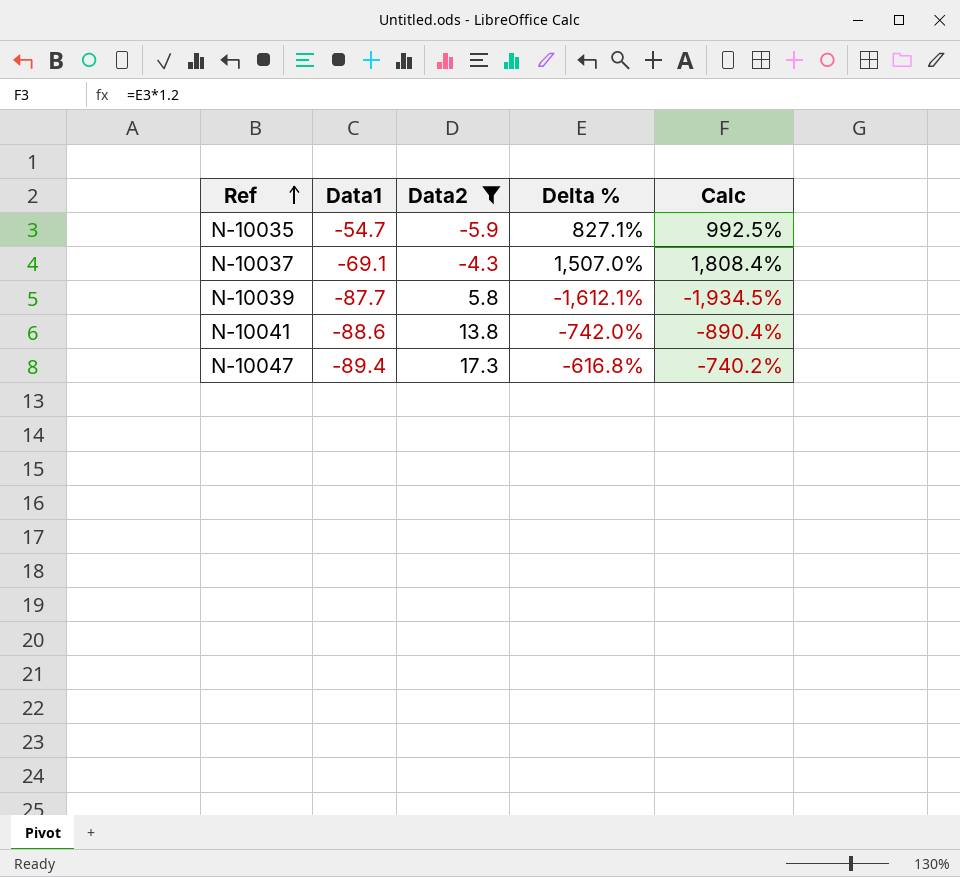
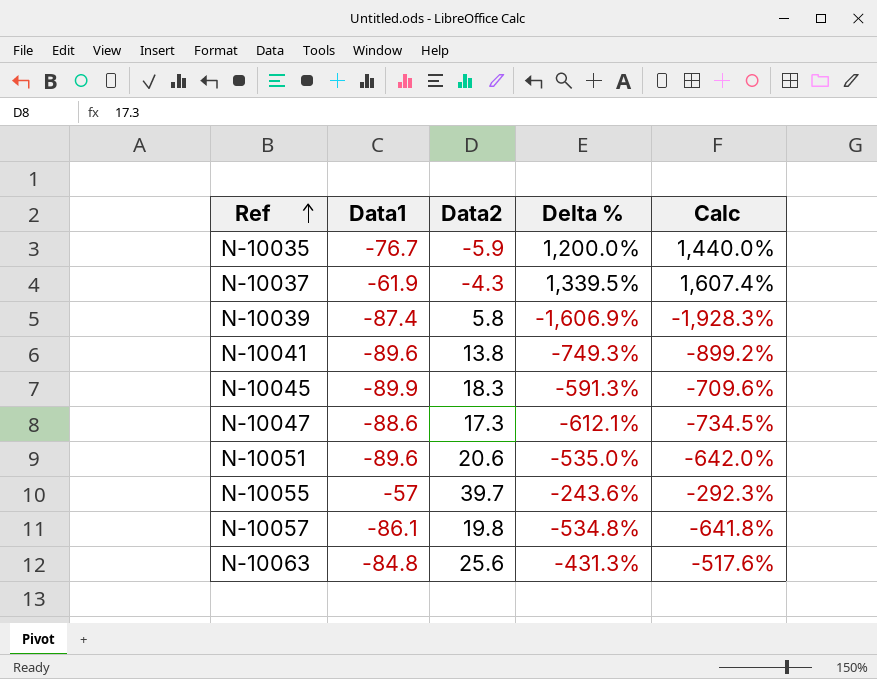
filter: Data2 <= 17.3 -> none
N-10035 | Data1: -54.7 -> -76.7
N-10035 | Delta %: 827.1% -> 1,200.0%
N-10035 | Calc: 992.5% -> 1,440.0%
N-10037 | Data1: -69.1 -> -61.9
N-10037 | Delta %: 1,507.0% -> 1,339.5%
N-10037 | Calc: 1,808.4% -> 1,607.4%
N-10039 | Data1: -87.7 -> -87.4
N-10039 | Delta %: -1,612.1% -> -1,606.9%
N-10039 | Calc: -1,934.5% -> -1,928.3%
N-10041 | Data1: -88.6 -> -89.6
N-10041 | Delta %: -742.0% -> -749.3%
N-10041 | Calc: -890.4% -> -899.2%
N-10047 | Data1: -89.4 -> -88.6
N-10047 | Delta %: -616.8% -> -612.1%
N-10047 | Calc: -740.2% -> -734.5%

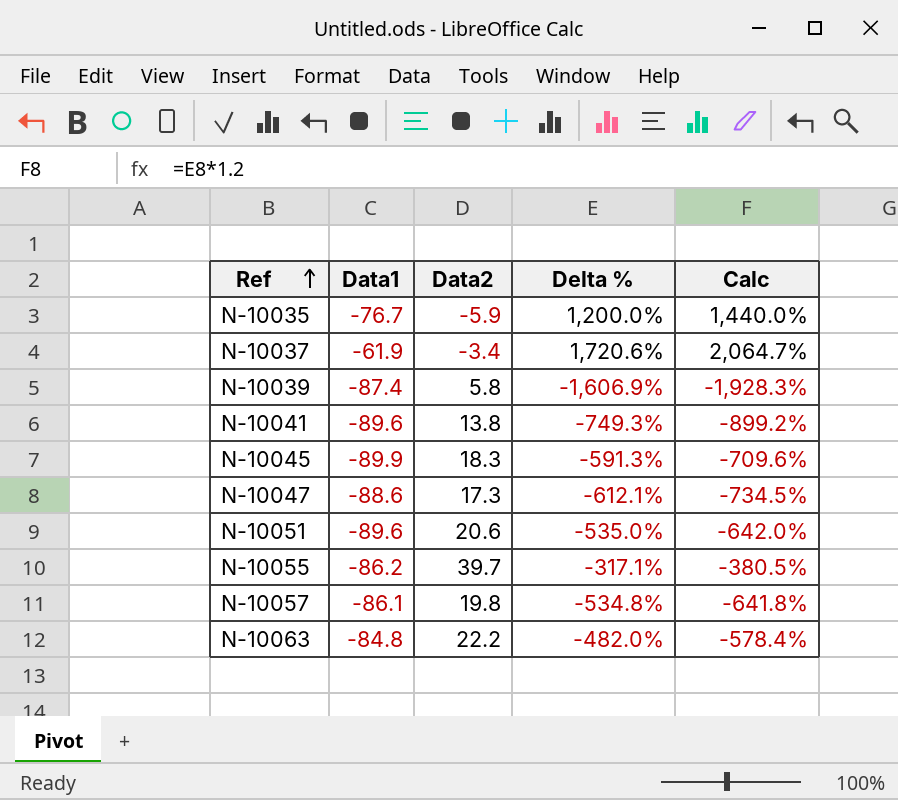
N-10037 | Data2: -4.3 -> -3.4
N-10037 | Delta %: 1,339.5% -> 1,720.6%
N-10037 | Calc: 1,607.4% -> 2,064.7%
N-10055 | Data1: -57 -> -86.2
N-10055 | Delta %: -243.6% -> -317.1%
N-10055 | Calc: -292.3% -> -380.5%
N-10063 | Data2: 25.6 -> 22.2
N-10063 | Delta %: -431.3% -> -482.0%
N-10063 | Calc: -517.6% -> -578.4%

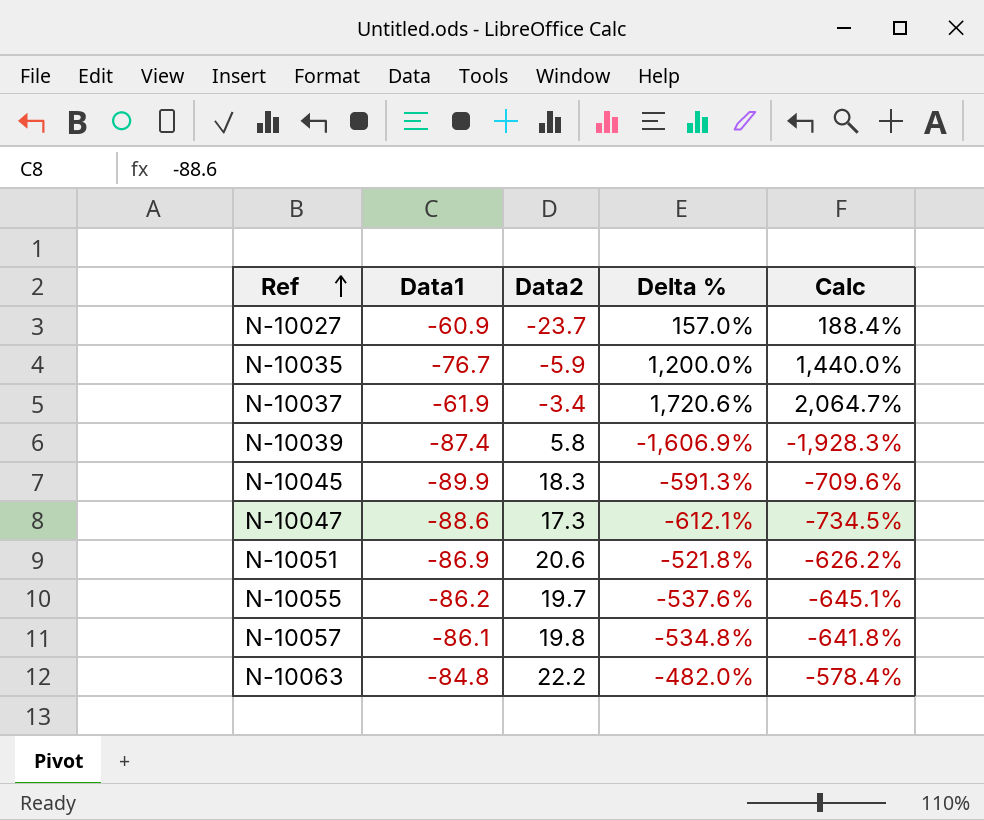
row N-10041: -89.6 | 13.8 | -749.3% | -899.2% -> none
row N-10027: none -> -60.9 | -23.7 | 157.0% | 188.4%
N-10051 | Data1: -89.6 -> -86.9
N-10051 | Delta %: -535.0% -> -521.8%
N-10051 | Calc: -642.0% -> -626.2%
N-10055 | Data2: 39.7 -> 19.7
N-10055 | Delta %: -317.1% -> -537.6%
N-10055 | Calc: -380.5% -> -645.1%

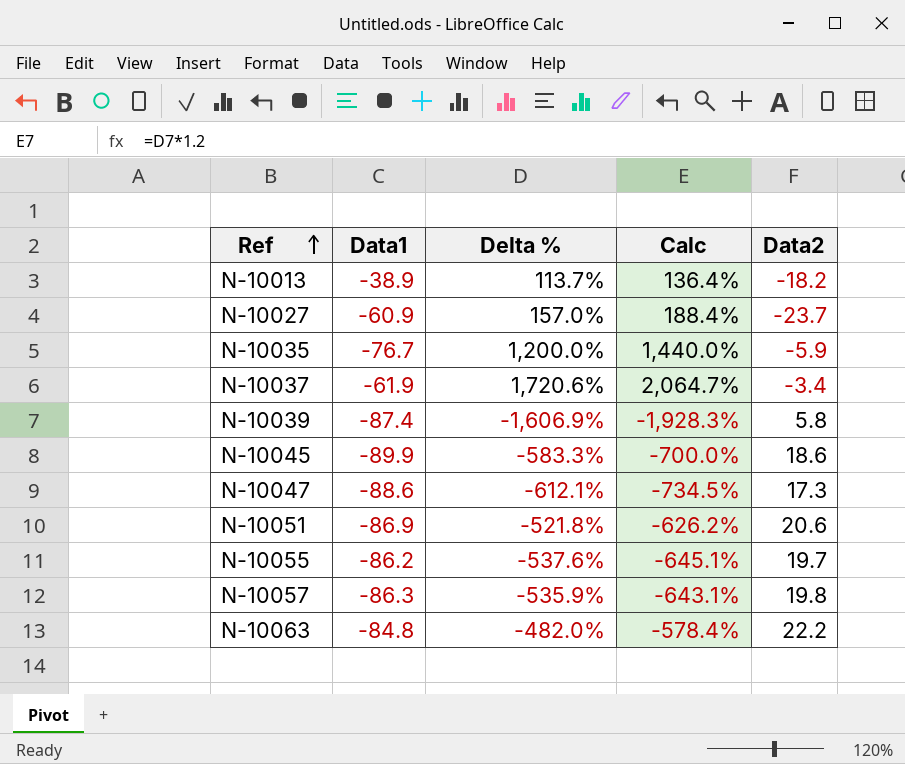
column Data2 | position: 3 -> 5
row N-10013: none -> -38.9 | 113.7% | 136.4% | -18.2
N-10045 | Delta %: -591.3% -> -583.3%
N-10045 | Calc: -709.6% -> -700.0%
N-10045 | Data2: 18.3 -> 18.6
N-10057 | Data1: -86.1 -> -86.3
N-10057 | Delta %: -534.8% -> -535.9%
N-10057 | Calc: -641.8% -> -643.1%

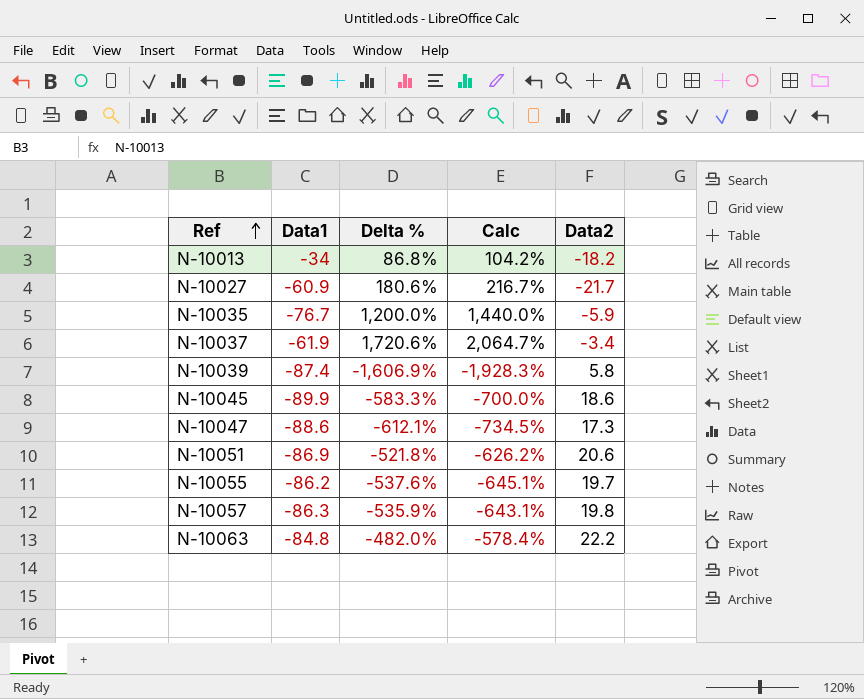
N-10013 | Data1: -38.9 -> -34
N-10013 | Delta %: 113.7% -> 86.8%
N-10013 | Calc: 136.4% -> 104.2%
N-10027 | Delta %: 157.0% -> 180.6%
N-10027 | Calc: 188.4% -> 216.7%
N-10027 | Data2: -23.7 -> -21.7

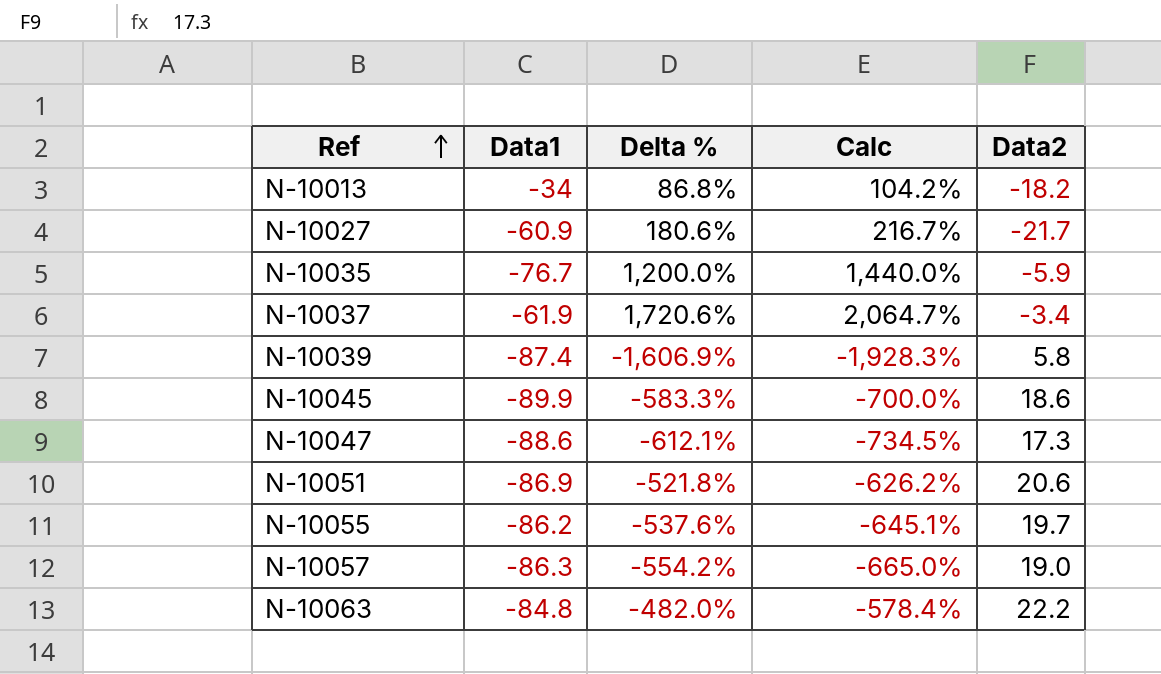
N-10057 | Delta %: -535.9% -> -554.2%
N-10057 | Calc: -643.1% -> -665.0%
N-10057 | Data2: 19.8 -> 19.0

